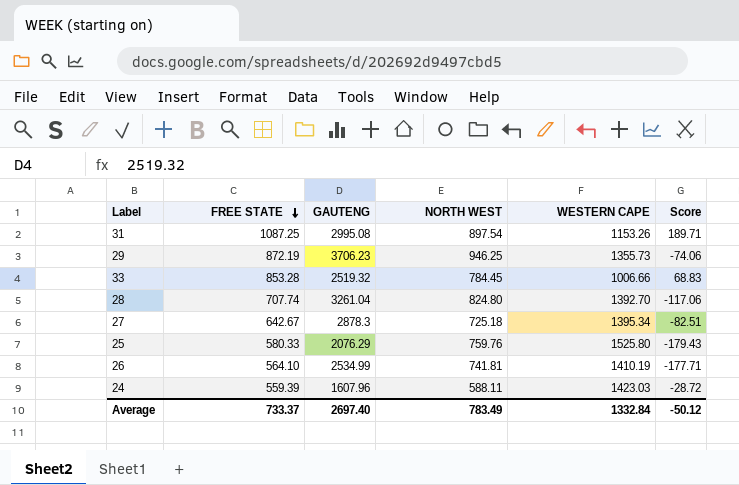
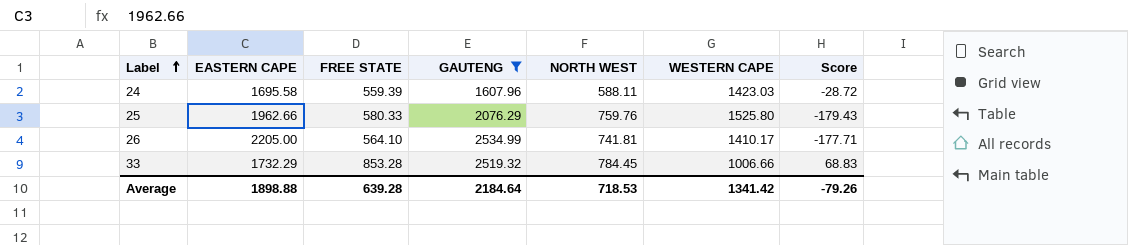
filter: none -> GAUTENG <= 2534.99
row order: FREE STATE descending -> Label ascending
column EASTERN CAPE | position: none -> 2
26 | WESTERN CAPE: 1410.19 -> 1410.17
Average | FREE STATE: 733.37 -> 639.28
Average | GAUTENG: 2697.40 -> 2184.64
Average | NORTH WEST: 783.49 -> 718.53
Average | WESTERN CAPE: 1332.84 -> 1341.42
Average | Score: -50.12 -> -79.26

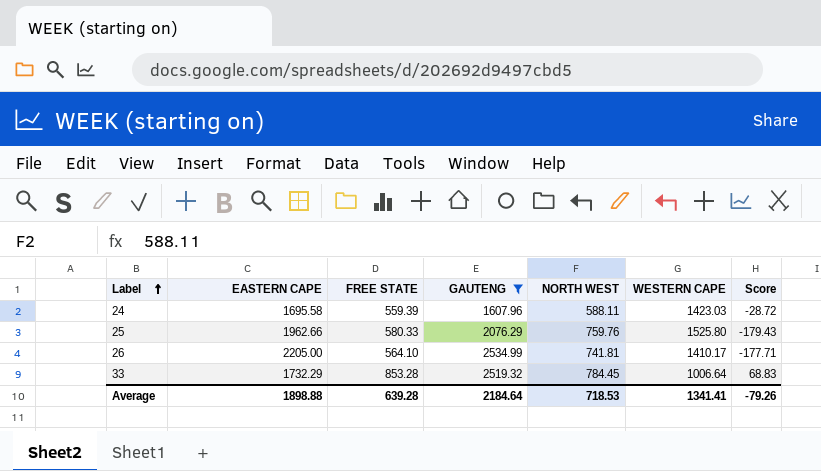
33 | WESTERN CAPE: 1006.66 -> 1006.64
Average | WESTERN CAPE: 1341.42 -> 1341.41

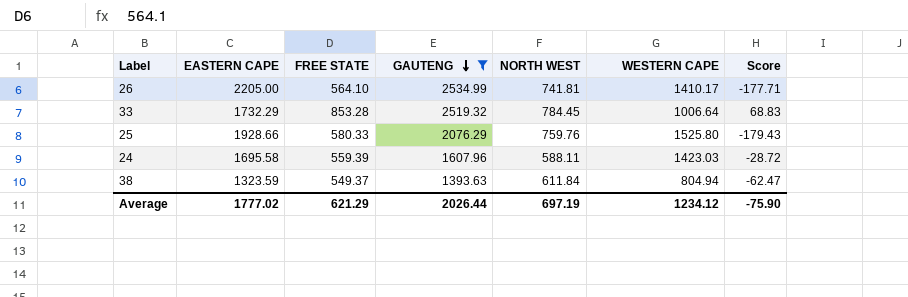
row order: Label ascending -> GAUTENG descending
25 | EASTERN CAPE: 1962.66 -> 1928.66
row 38: none -> 1323.59 | 549.37 | 1393.63 | 611.84 | 804.94 | -62.47
Average | EASTERN CAPE: 1898.88 -> 1777.02
Average | FREE STATE: 639.28 -> 621.29
Average | GAUTENG: 2184.64 -> 2026.44
Average | NORTH WEST: 718.53 -> 697.19
Average | WESTERN CAPE: 1341.41 -> 1234.12
Average | Score: -79.26 -> -75.90

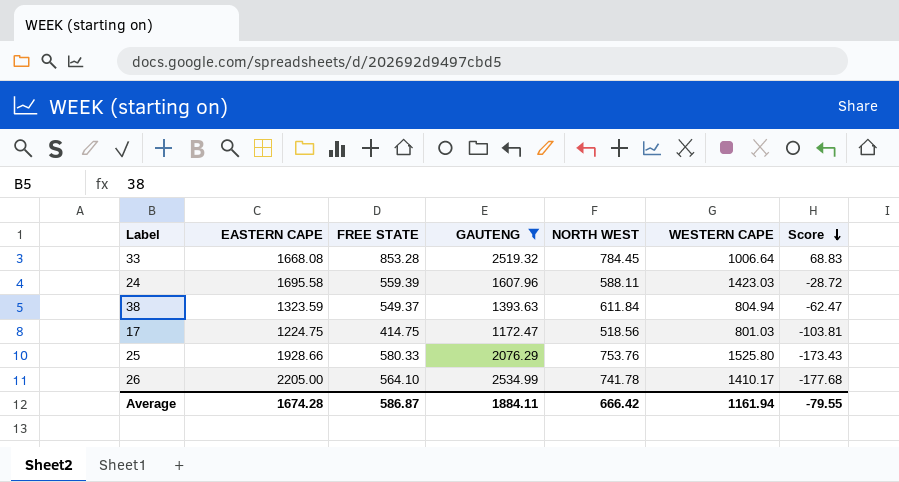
row order: GAUTENG descending -> Score descending
33 | EASTERN CAPE: 1732.29 -> 1668.08
row 17: none -> 1224.75 | 414.75 | 1172.47 | 518.56 | 801.03 | -103.81
25 | NORTH WEST: 759.76 -> 753.76
25 | Score: -179.43 -> -173.43
26 | NORTH WEST: 741.81 -> 741.78
26 | Score: -177.71 -> -177.68
Average | EASTERN CAPE: 1777.02 -> 1674.28
Average | FREE STATE: 621.29 -> 586.87
Average | GAUTENG: 2026.44 -> 1884.11
Average | NORTH WEST: 697.19 -> 666.42
Average | WESTERN CAPE: 1234.12 -> 1161.94
Average | Score: -75.90 -> -79.55

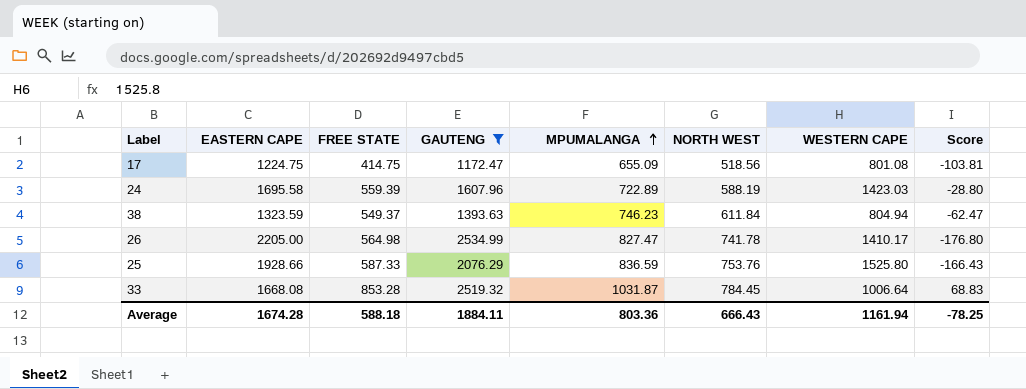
row order: Score descending -> MPUMALANGA ascending
column MPUMALANGA | position: none -> 5
17 | WESTERN CAPE: 801.03 -> 801.08
24 | NORTH WEST: 588.11 -> 588.19
24 | Score: -28.72 -> -28.80
26 | FREE STATE: 564.10 -> 564.98
26 | Score: -177.68 -> -176.80
25 | FREE STATE: 580.33 -> 587.33
25 | Score: -173.43 -> -166.43
Average | FREE STATE: 586.87 -> 588.18
Average | NORTH WEST: 666.42 -> 666.43
Average | Score: -79.55 -> -78.25

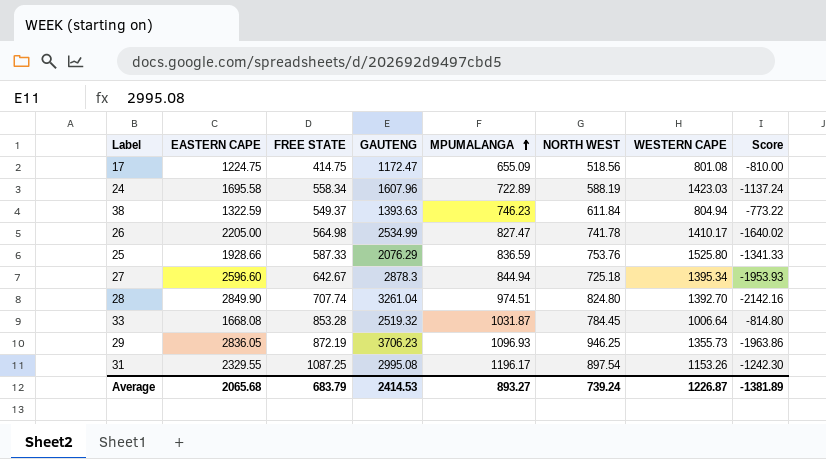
filter: GAUTENG <= 2534.99 -> none
column Score | formula: [FREE STATE] - [NORTH WEST] -> [FREE STATE] - [EASTERN CAPE]
24 | FREE STATE: 559.39 -> 558.34
38 | EASTERN CAPE: 1323.59 -> 1322.59
Average | EASTERN CAPE: 1674.28 -> 2065.68
Average | FREE STATE: 588.18 -> 683.79
Average | GAUTENG: 1884.11 -> 2414.53
Average | MPUMALANGA: 803.36 -> 893.27
Average | NORTH WEST: 666.43 -> 739.24
Average | WESTERN CAPE: 1161.94 -> 1226.87
Average | Score: -78.25 -> -1381.89

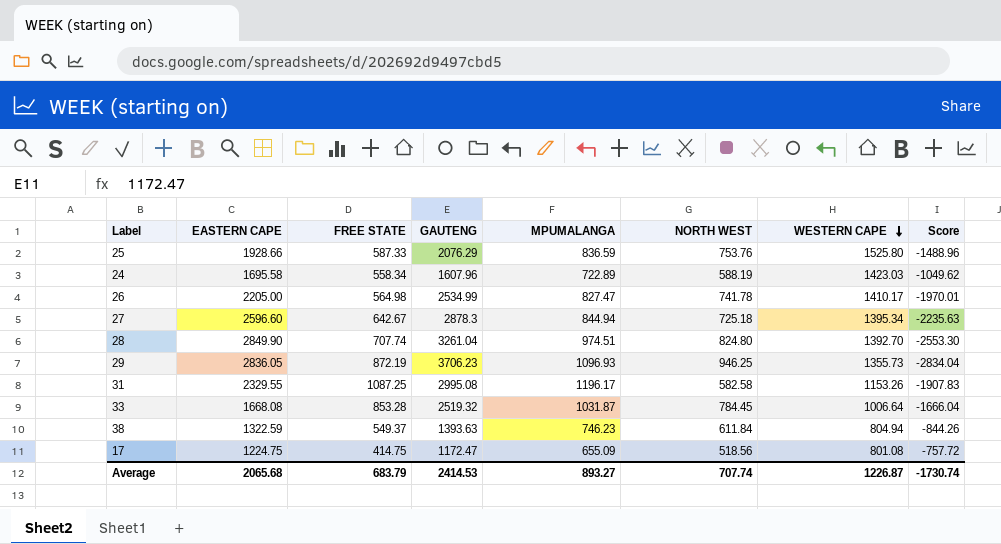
row order: MPUMALANGA ascending -> WESTERN CAPE descending
column Score | formula: [FREE STATE] - [EASTERN CAPE] -> [FREE STATE] - [GAUTENG]
31 | NORTH WEST: 897.54 -> 582.58
Average | NORTH WEST: 739.24 -> 707.74
Average | Score: -1381.89 -> -1730.74

